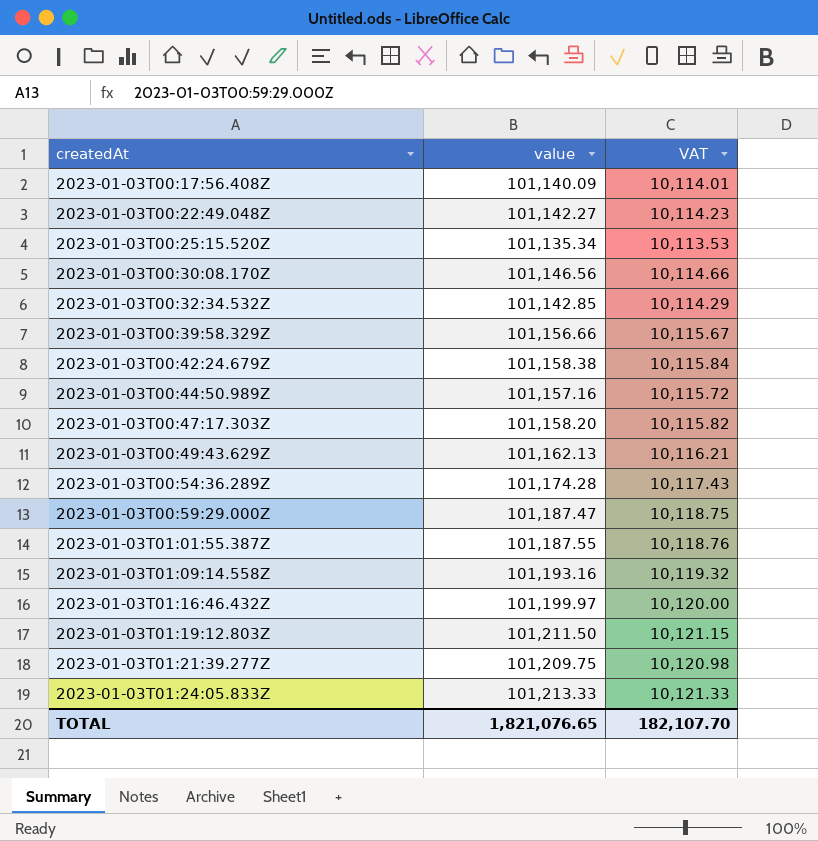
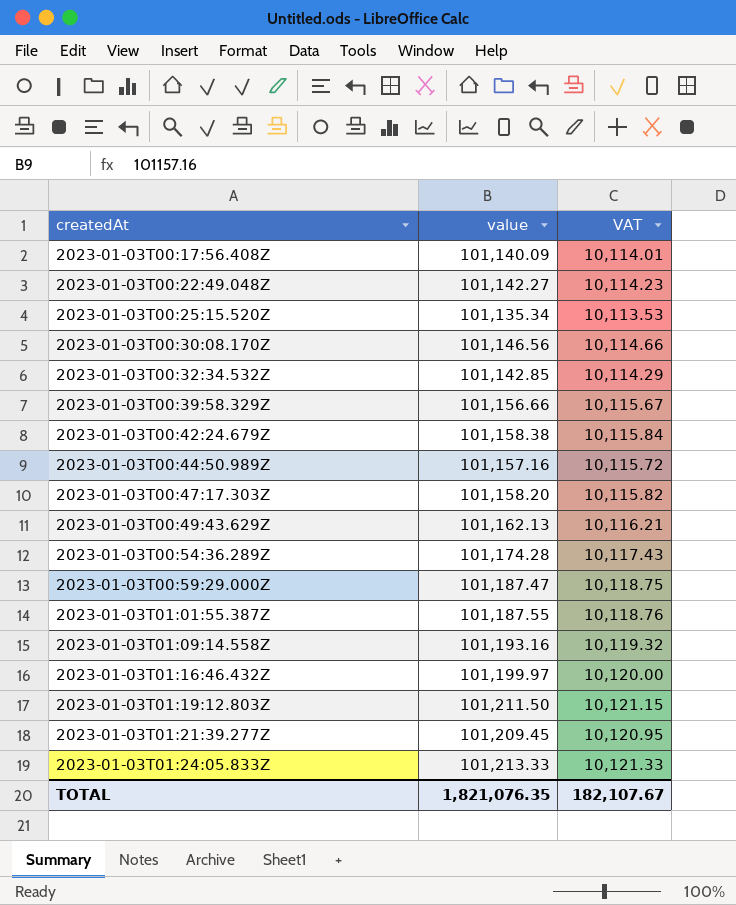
2023-01-03T01:21:39.277Z | value: 101,209.75 -> 101,209.45
2023-01-03T01:21:39.277Z | VAT: 10,120.98 -> 10,120.95
TOTAL | value: 1,821,076.65 -> 1,821,076.35
TOTAL | VAT: 182,107.70 -> 182,107.67

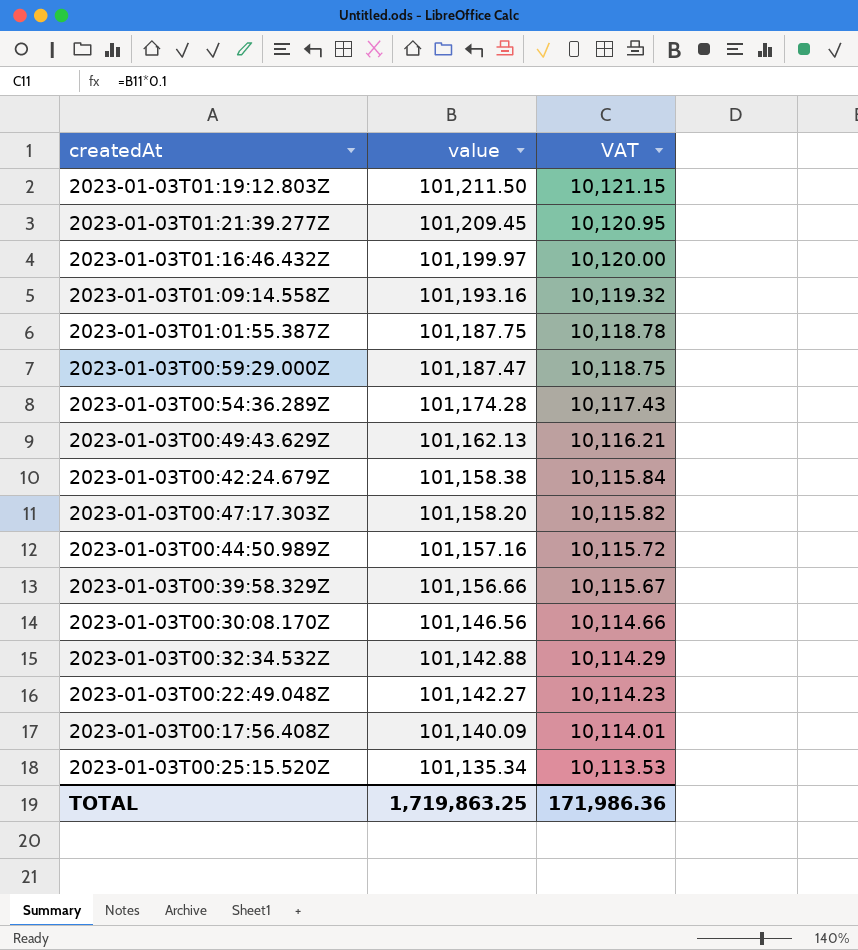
row order: createdAt ascending -> value descending
row 2023-01-03T01:24:05.833Z: 101,213.33 | 10,121.33 -> none
2023-01-03T01:01:55.387Z | value: 101,187.55 -> 101,187.75
2023-01-03T01:01:55.387Z | VAT: 10,118.76 -> 10,118.78
2023-01-03T00:32:34.532Z | value: 101,142.85 -> 101,142.88
TOTAL | value: 1,821,076.35 -> 1,719,863.25
TOTAL | VAT: 182,107.67 -> 171,986.36

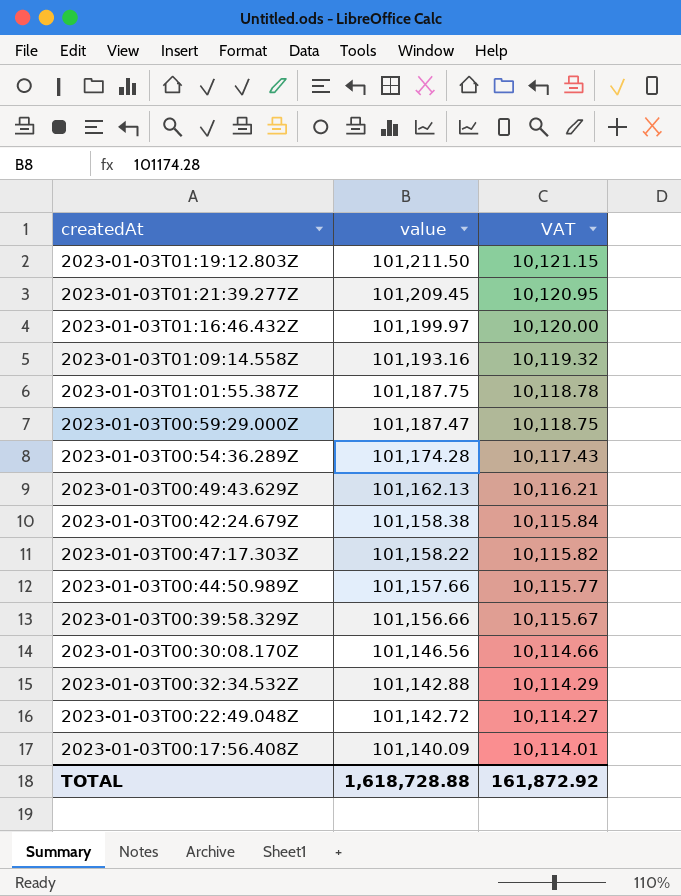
row 2023-01-03T00:25:15.520Z: 101,135.34 | 10,113.53 -> none
2023-01-03T00:47:17.303Z | value: 101,158.20 -> 101,158.22
2023-01-03T00:44:50.989Z | value: 101,157.16 -> 101,157.66
2023-01-03T00:44:50.989Z | VAT: 10,115.72 -> 10,115.77
2023-01-03T00:22:49.048Z | value: 101,142.27 -> 101,142.72
2023-01-03T00:22:49.048Z | VAT: 10,114.23 -> 10,114.27
TOTAL | value: 1,719,863.25 -> 1,618,728.88
TOTAL | VAT: 171,986.36 -> 161,872.92

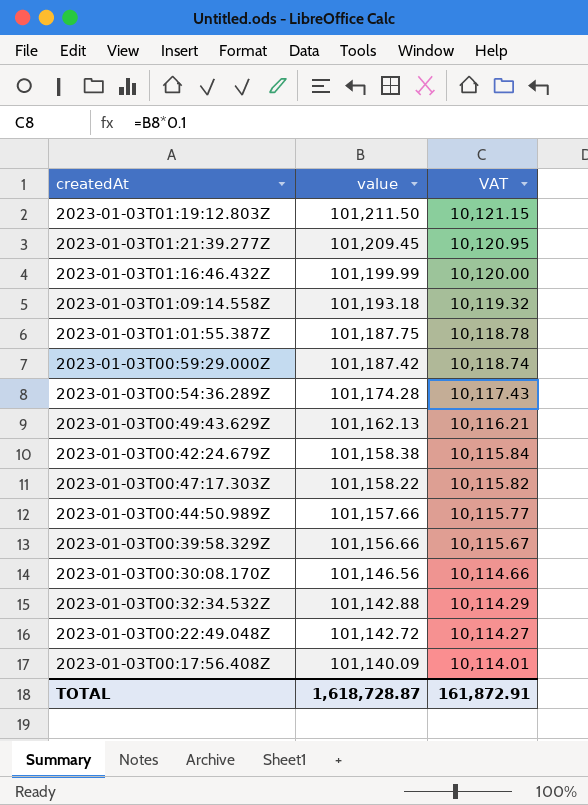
2023-01-03T01:16:46.432Z | value: 101,199.97 -> 101,199.99
2023-01-03T01:09:14.558Z | value: 101,193.16 -> 101,193.18
2023-01-03T00:59:29.000Z | value: 101,187.47 -> 101,187.42
2023-01-03T00:59:29.000Z | VAT: 10,118.75 -> 10,118.74
TOTAL | value: 1,618,728.88 -> 1,618,728.87
TOTAL | VAT: 161,872.92 -> 161,872.91

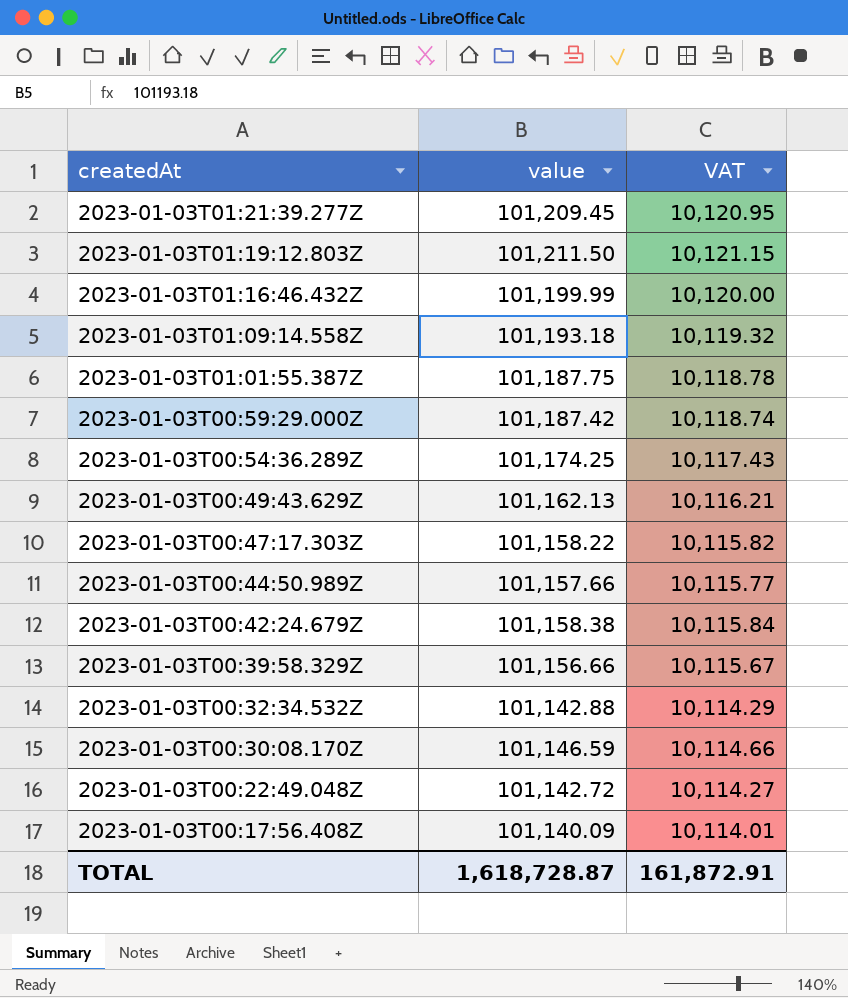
row order: value descending -> createdAt descending
2023-01-03T00:54:36.289Z | value: 101,174.28 -> 101,174.25
2023-01-03T00:30:08.170Z | value: 101,146.56 -> 101,146.59

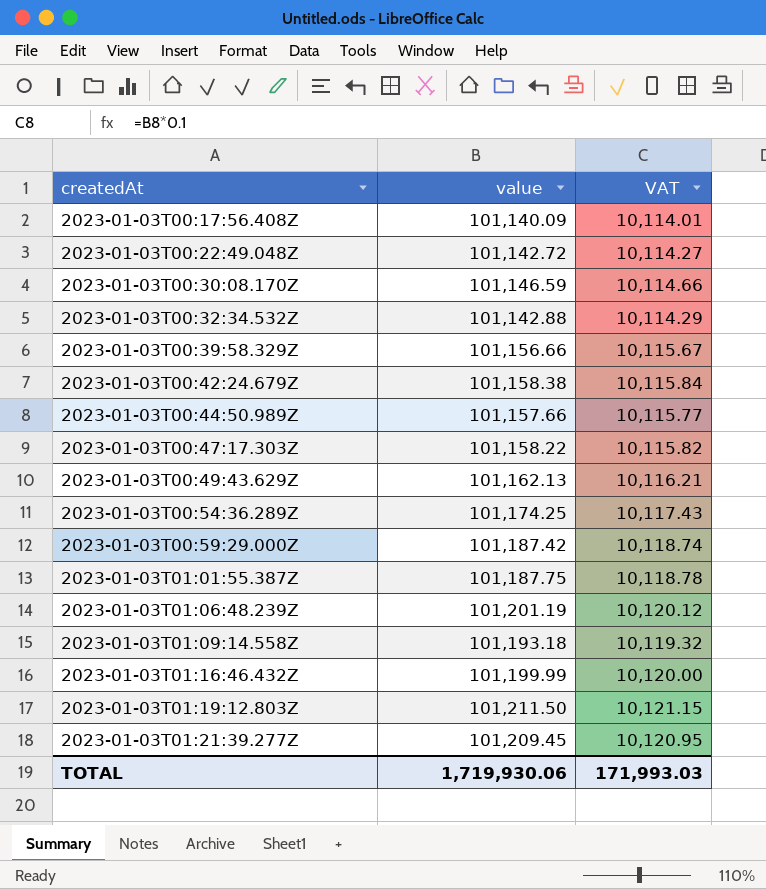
row order: createdAt descending -> createdAt ascending
row 2023-01-03T01:06:48.239Z: none -> 101,201.19 | 10,120.12
TOTAL | value: 1,618,728.87 -> 1,719,930.06
TOTAL | VAT: 161,872.91 -> 171,993.03

